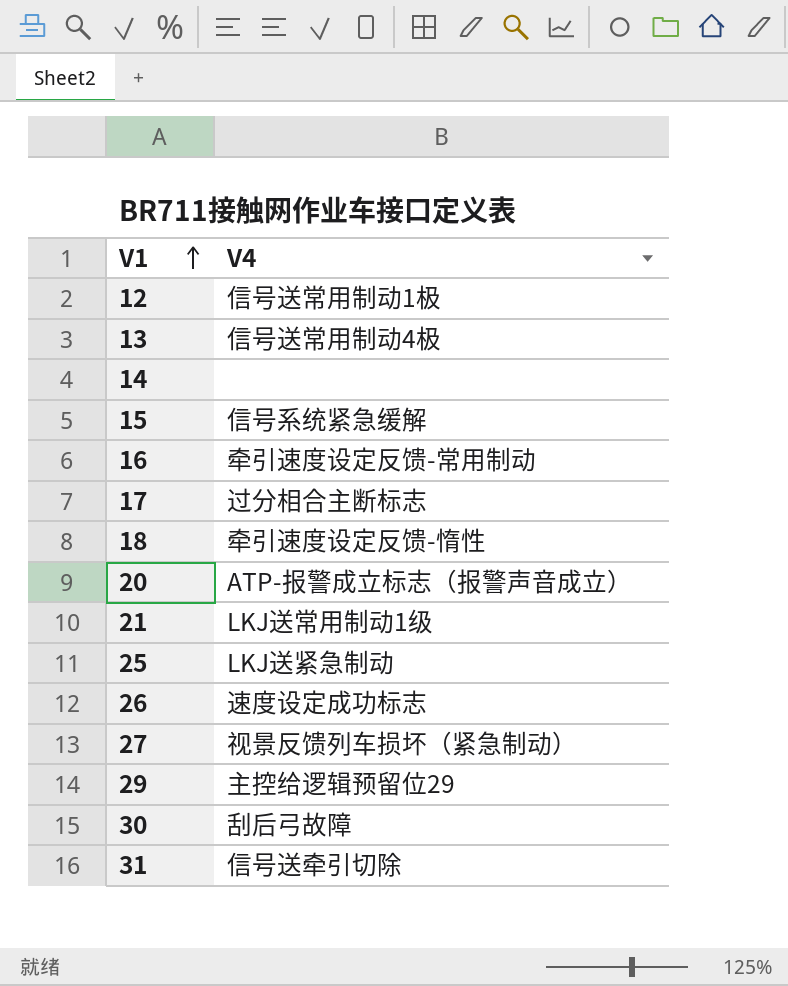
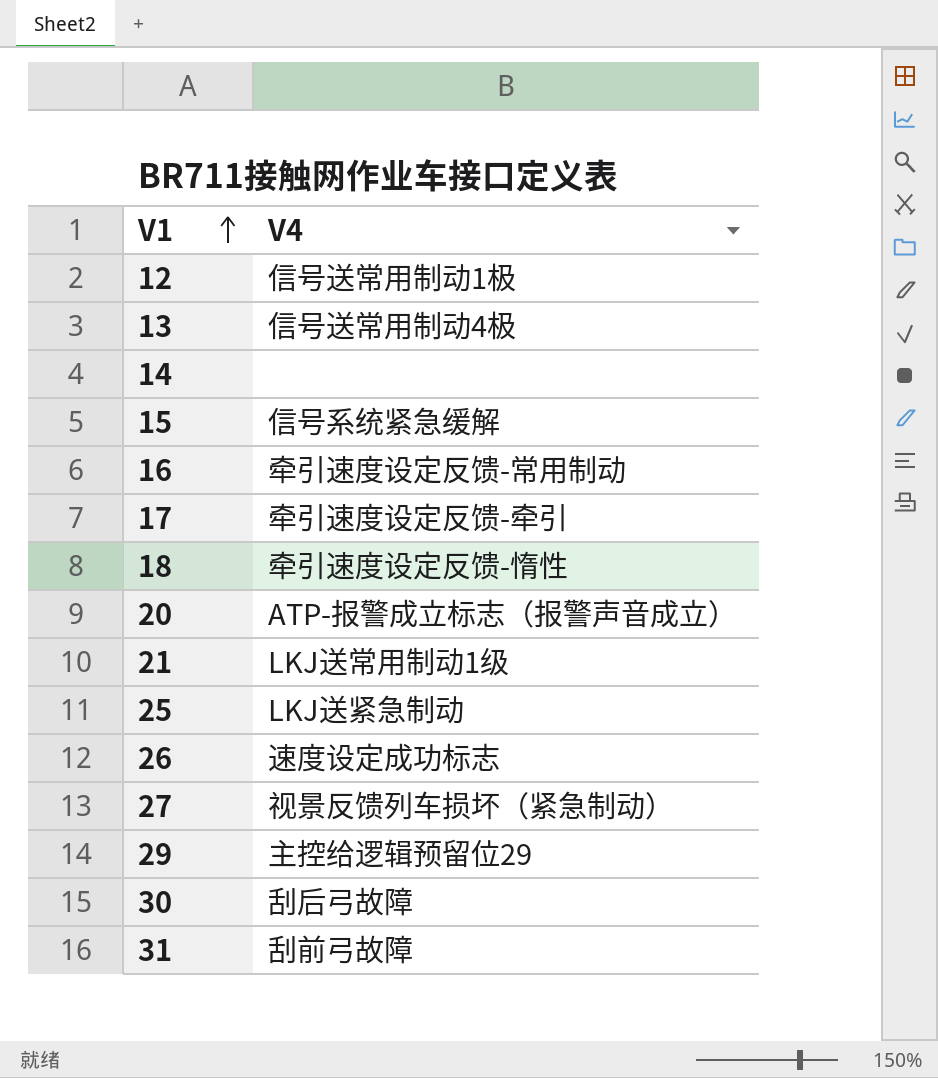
17 | V4: 过分相合主断标志 -> 牵引速度设定反馈-牵引
31 | V4: 信号送牵引切除 -> 刮前弓故障

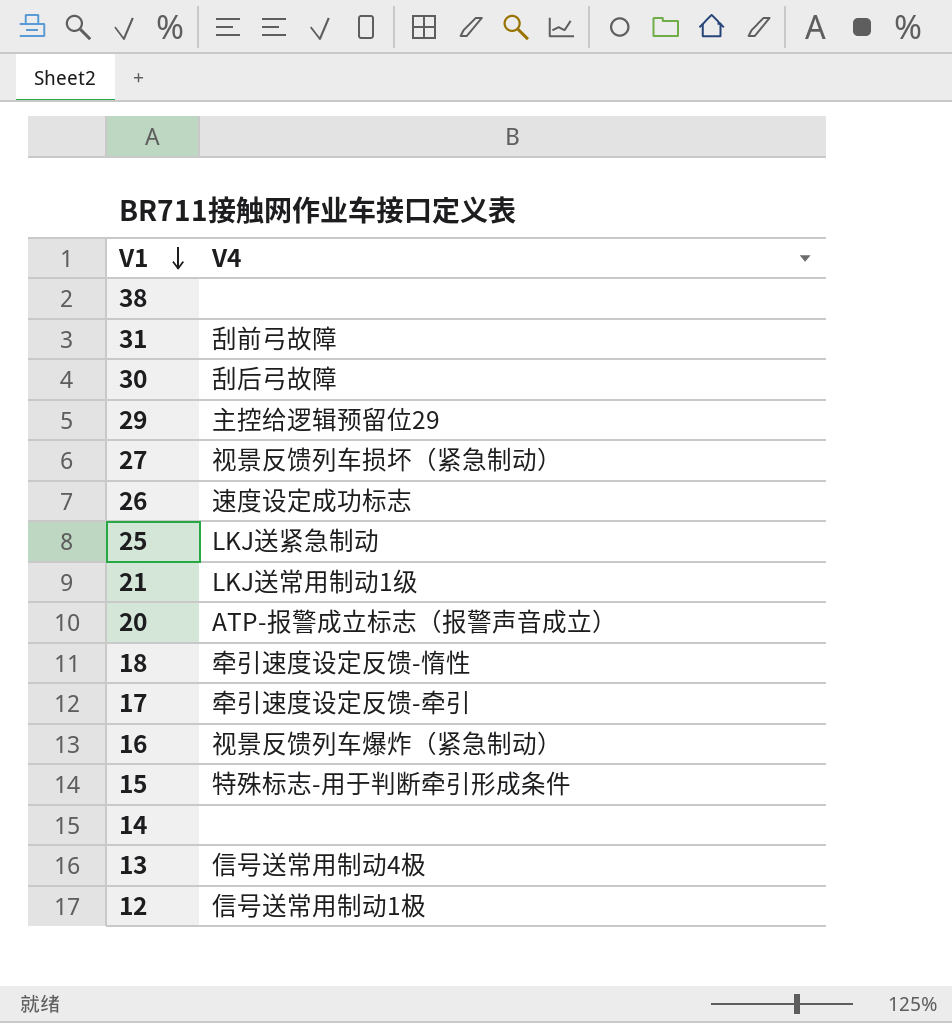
row order: V1 ascending -> V1 descending
row 38: none -> none
16 | V4: 牵引速度设定反馈-常用制动 -> 视景反馈列车爆炸（紧急制动）
15 | V4: 信号系统紧急缓解 -> 特殊标志-用于判断牵引形成条件

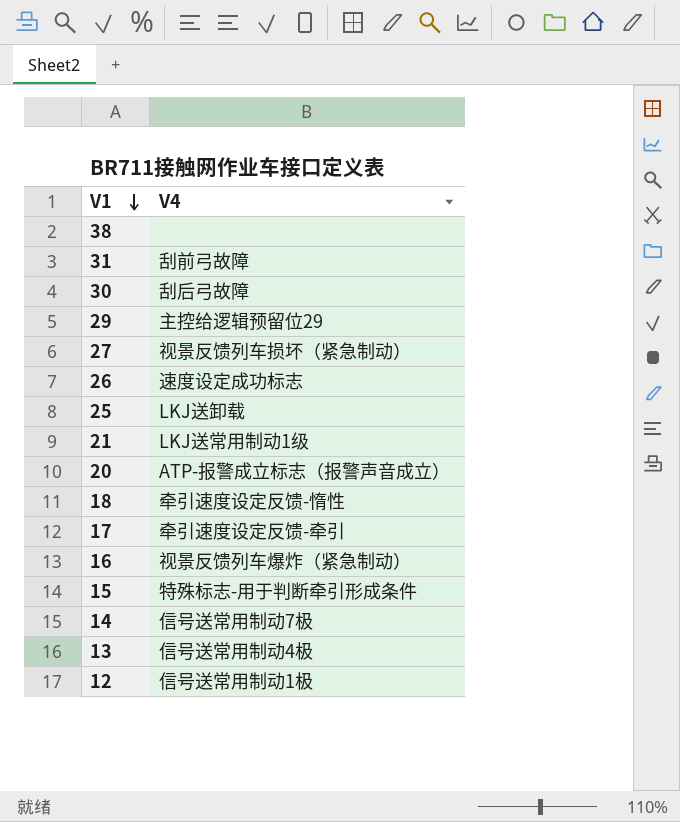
25 | V4: LKJ送紧急制动 -> LKJ送卸载
14 | V4: none -> 信号送常用制动7极

